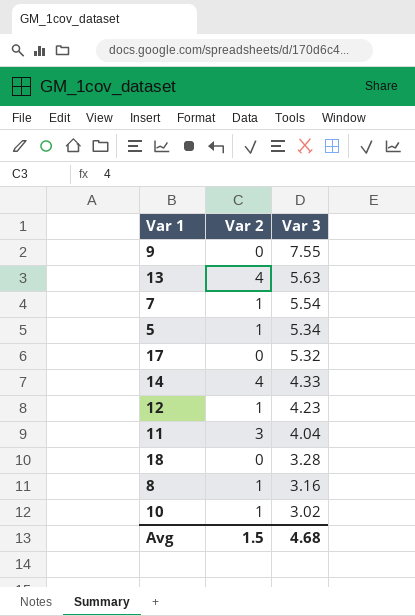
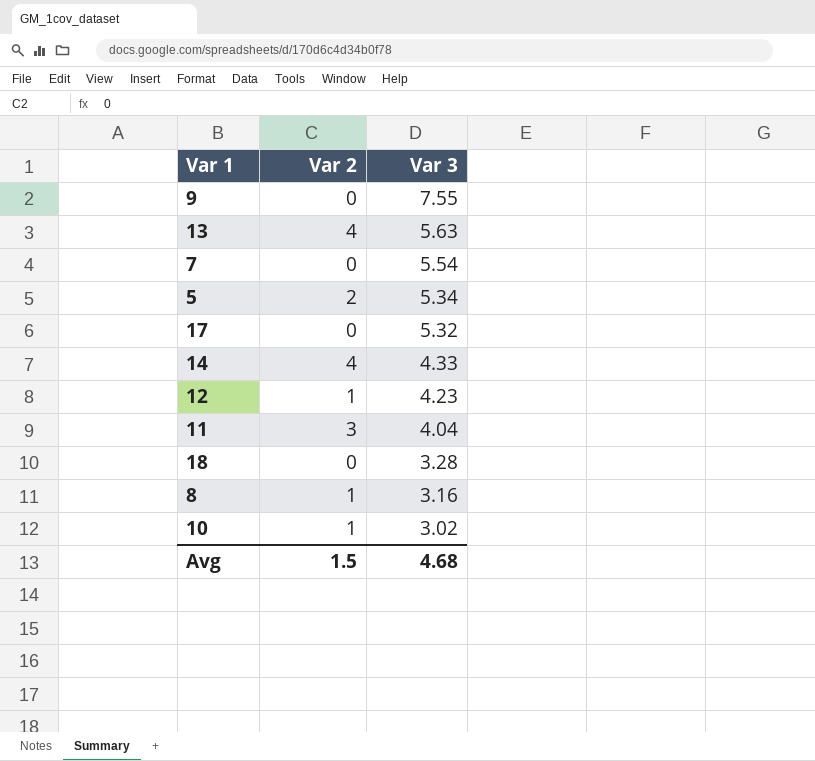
7 | Var 2: 1 -> 0
5 | Var 2: 1 -> 2

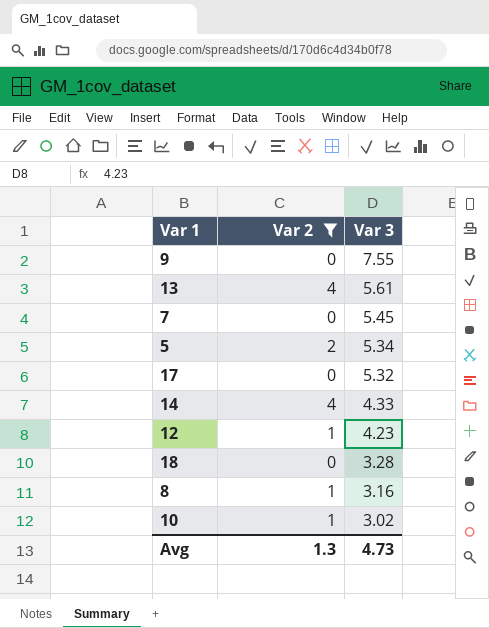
filter: none -> Var 2 != 3
13 | Var 3: 5.63 -> 5.61
7 | Var 3: 5.54 -> 5.45
Avg | Var 2: 1.5 -> 1.3
Avg | Var 3: 4.68 -> 4.73

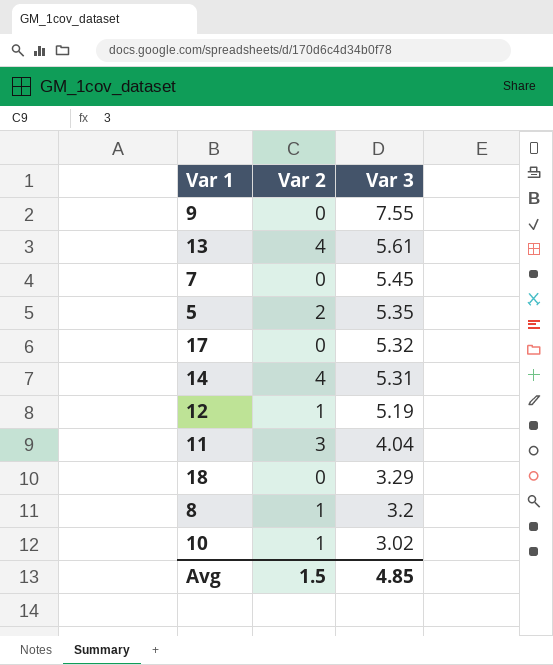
filter: Var 2 != 3 -> none
5 | Var 3: 5.34 -> 5.35
14 | Var 3: 4.33 -> 5.31
12 | Var 3: 4.23 -> 5.19
18 | Var 3: 3.28 -> 3.29
8 | Var 3: 3.16 -> 3.2
Avg | Var 2: 1.3 -> 1.5
Avg | Var 3: 4.73 -> 4.85

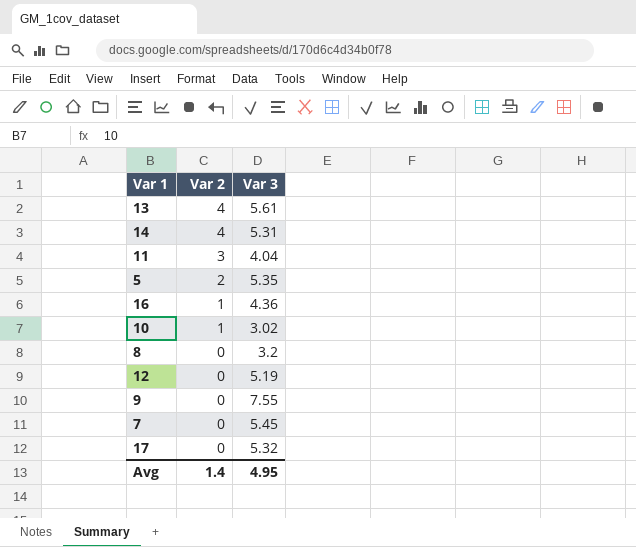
row order: Var 3 descending -> Var 2 descending
row 18: 0 | 3.29 -> none
row 16: none -> 1 | 4.36
8 | Var 2: 1 -> 0
12 | Var 2: 1 -> 0
Avg | Var 2: 1.5 -> 1.4
Avg | Var 3: 4.85 -> 4.95

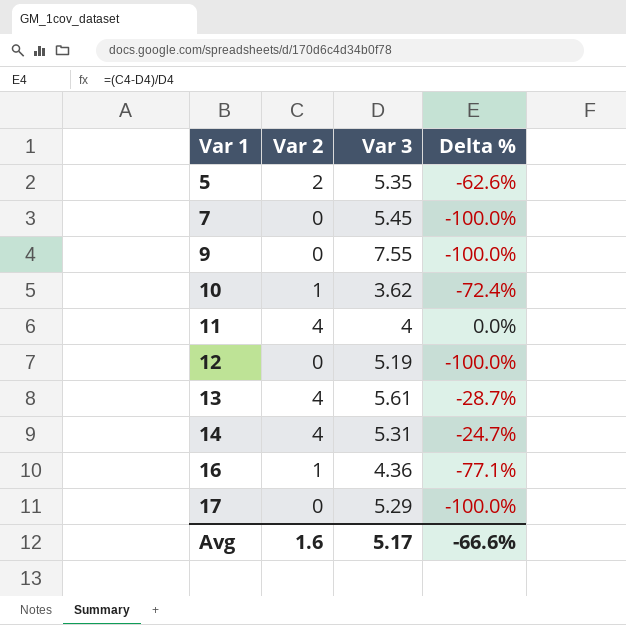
row order: Var 2 descending -> Var 1 ascending
column Delta % | formula: none -> ([Var 2] - [Var 3]) / [Var 3]
row 8: 0 | 3.2 -> none
10 | Var 3: 3.02 -> 3.62
11 | Var 2: 3 -> 4
11 | Var 3: 4.04 -> 4
17 | Var 3: 5.32 -> 5.29
Avg | Var 2: 1.4 -> 1.6
Avg | Var 3: 4.95 -> 5.17

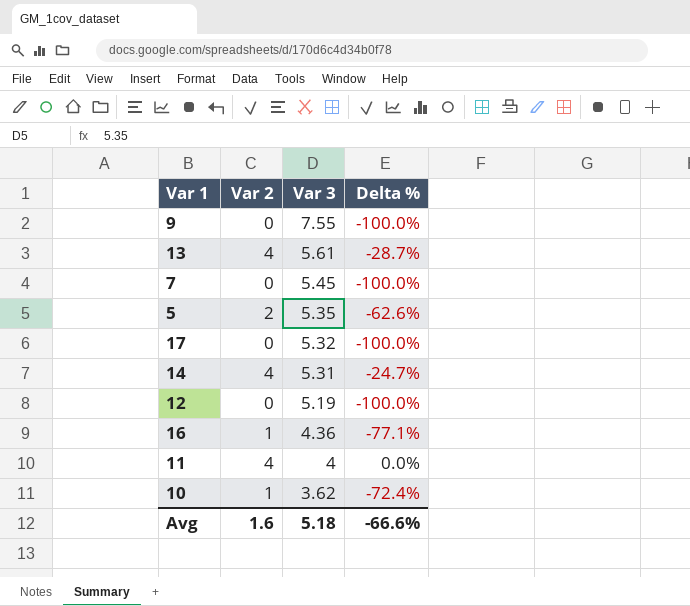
row order: Var 1 ascending -> Var 3 descending
17 | Var 3: 5.29 -> 5.32
Avg | Var 3: 5.17 -> 5.18

